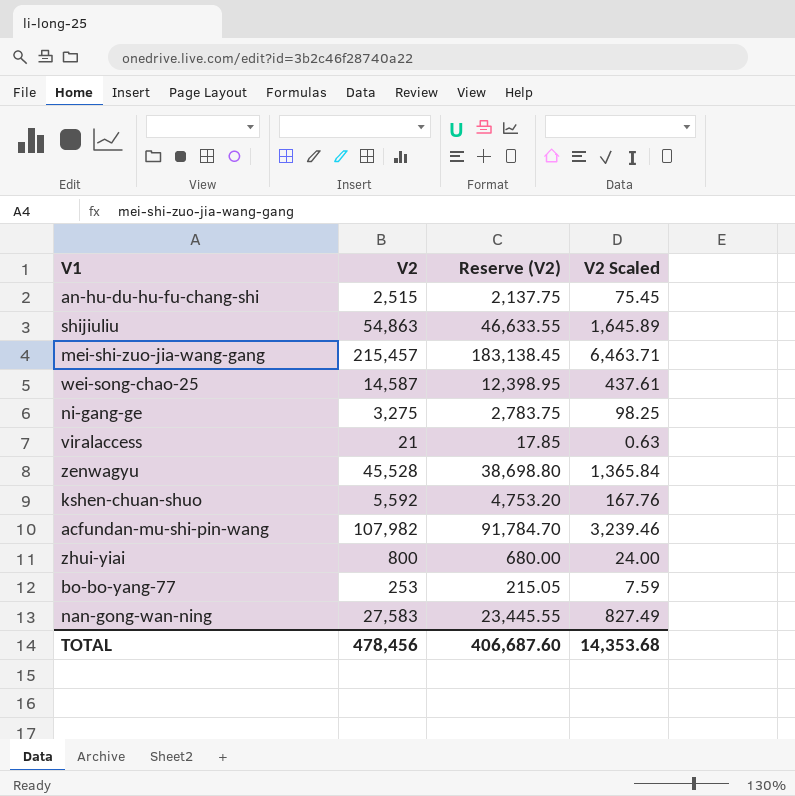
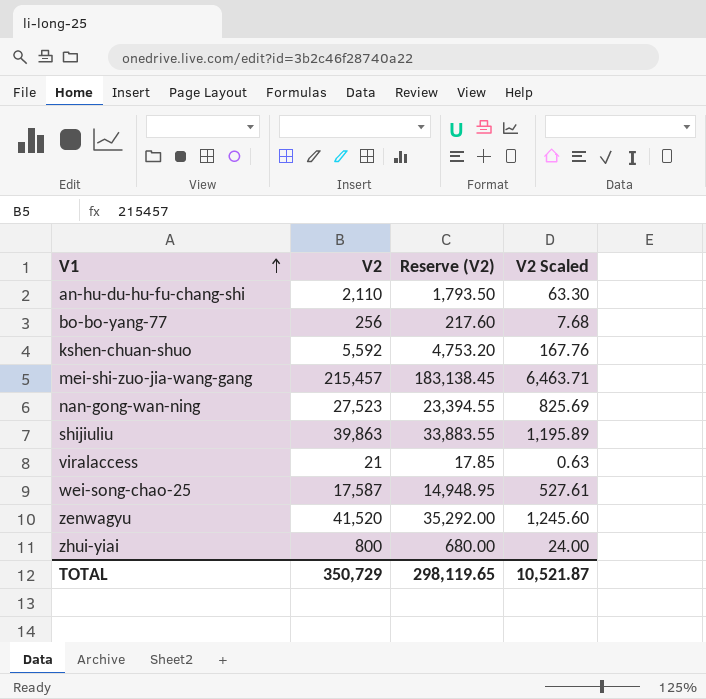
row order: none -> V1 ascending
row ni-gang-ge: 3,275 | 2,783.75 | 98.25 -> none
row acfundan-mu-shi-pin-wang: 107,982 | 91,784.70 | 3,239.46 -> none
an-hu-du-hu-fu-chang-shi | V2: 2,515 -> 2,110
an-hu-du-hu-fu-chang-shi | Reserve (V2): 2,137.75 -> 1,793.50
an-hu-du-hu-fu-chang-shi | V2 Scaled: 75.45 -> 63.30
bo-bo-yang-77 | V2: 253 -> 256
bo-bo-yang-77 | Reserve (V2): 215.05 -> 217.60
bo-bo-yang-77 | V2 Scaled: 7.59 -> 7.68
nan-gong-wan-ning | V2: 27,583 -> 27,523
nan-gong-wan-ning | Reserve (V2): 23,445.55 -> 23,394.55
nan-gong-wan-ning | V2 Scaled: 827.49 -> 825.69
shijiuliu | V2: 54,863 -> 39,863
shijiuliu | Reserve (V2): 46,633.55 -> 33,883.55
shijiuliu | V2 Scaled: 1,645.89 -> 1,195.89
wei-song-chao-25 | V2: 14,587 -> 17,587
wei-song-chao-25 | Reserve (V2): 12,398.95 -> 14,948.95
wei-song-chao-25 | V2 Scaled: 437.61 -> 527.61
zenwagyu | V2: 45,528 -> 41,520
zenwagyu | Reserve (V2): 38,698.80 -> 35,292.00
zenwagyu | V2 Scaled: 1,365.84 -> 1,245.60
TOTAL | V2: 478,456 -> 350,729
TOTAL | Reserve (V2): 406,687.60 -> 298,119.65
TOTAL | V2 Scaled: 14,353.68 -> 10,521.87

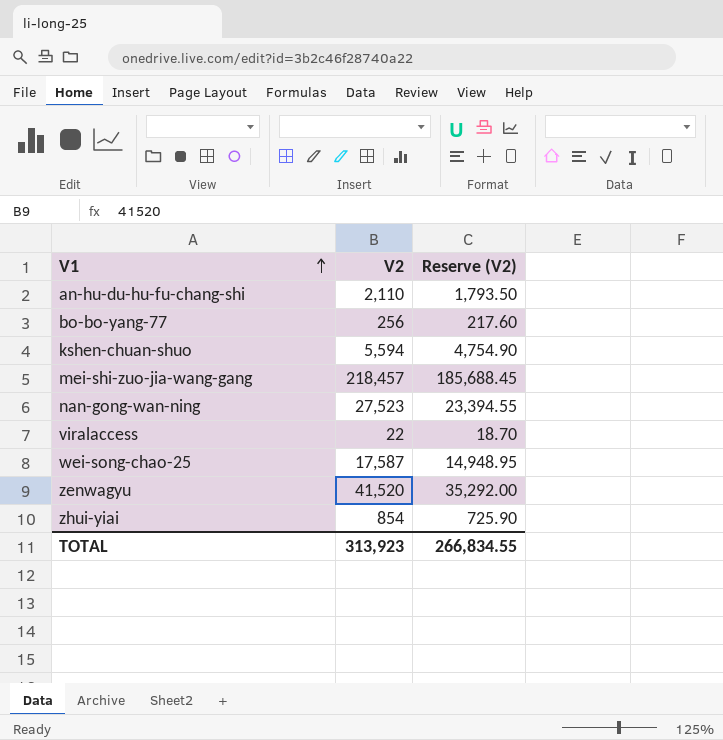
column V2 Scaled | formula: [V2] * 0.03 -> none
row shijiuliu: 39,863 | 33,883.55 | 1,195.89 -> none
kshen-chuan-shuo | V2: 5,592 -> 5,594
kshen-chuan-shuo | Reserve (V2): 4,753.20 -> 4,754.90
mei-shi-zuo-jia-wang-gang | V2: 215,457 -> 218,457
mei-shi-zuo-jia-wang-gang | Reserve (V2): 183,138.45 -> 185,688.45
viralaccess | V2: 21 -> 22
viralaccess | Reserve (V2): 17.85 -> 18.70
zhui-yiai | V2: 800 -> 854
zhui-yiai | Reserve (V2): 680.00 -> 725.90
TOTAL | V2: 350,729 -> 313,923
TOTAL | Reserve (V2): 298,119.65 -> 266,834.55

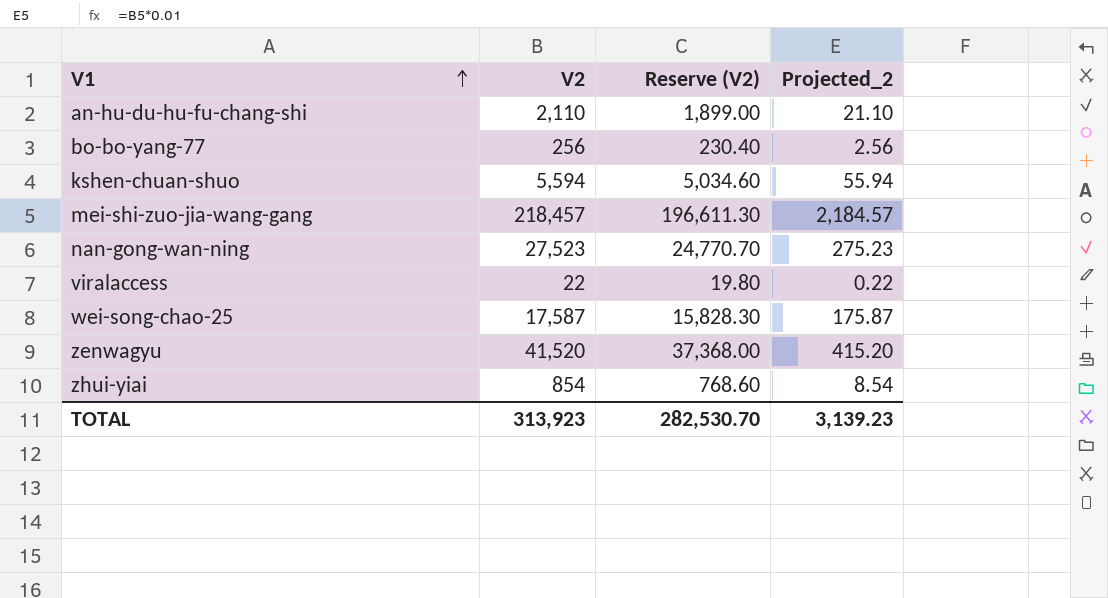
column Reserve (V2) | formula: [V2] * 0.85 -> [V2] * 0.9
column Projected_2 | formula: none -> [V2] * 0.01
TOTAL | Reserve (V2): 266,834.55 -> 282,530.70

